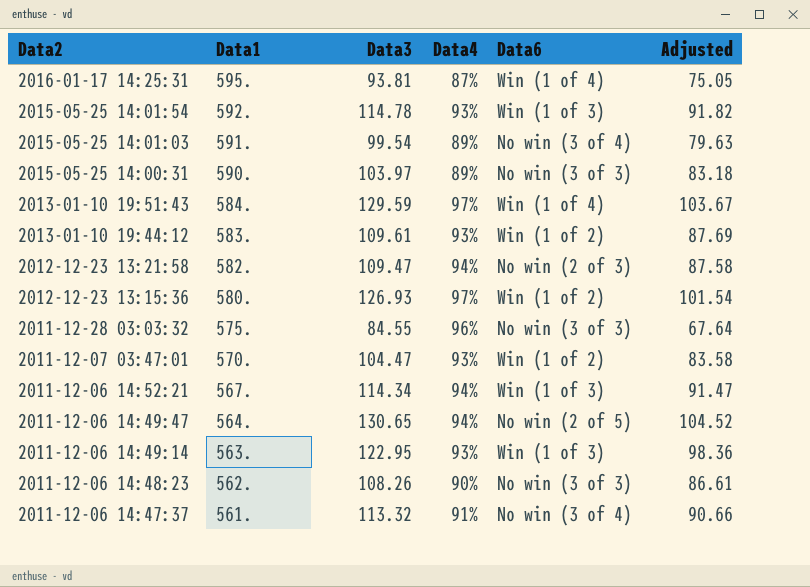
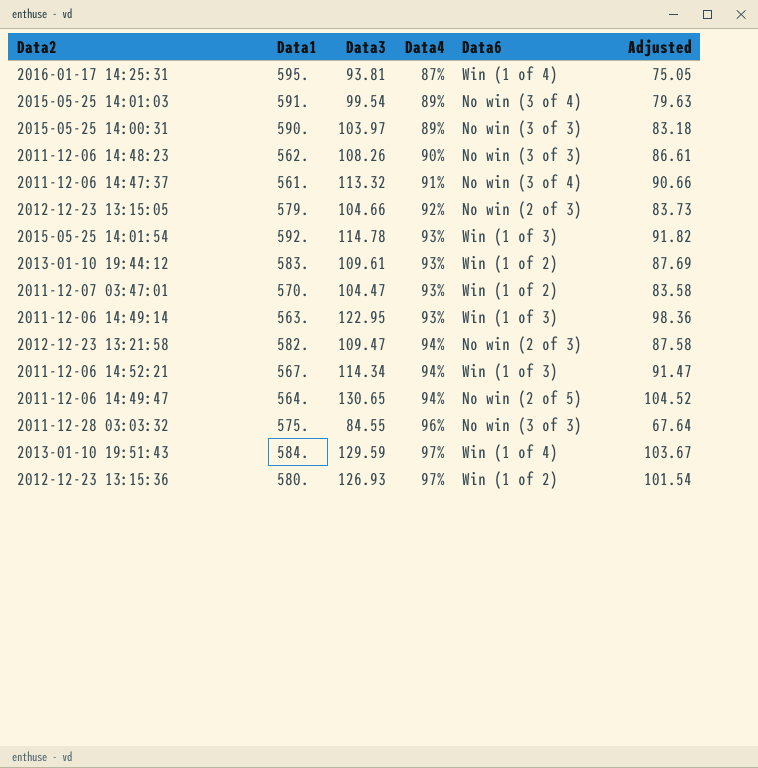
row order: Data2 descending -> Data4 ascending
row 2012-12-23 13:15:05: none -> 579. | 104.66 | 92% | No win (2 of 3) | 83.73

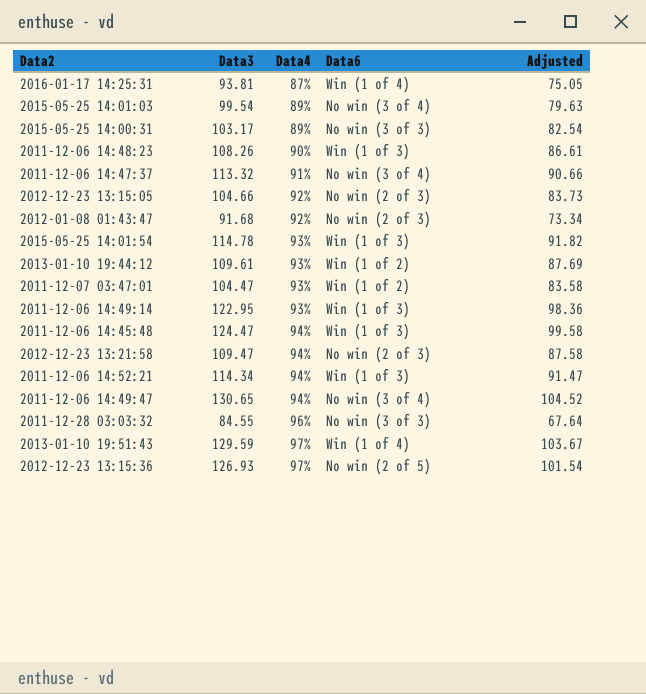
column Data1 | position: 2 -> none
2015-05-25 14:00:31 | Data3: 103.97 -> 103.17
2015-05-25 14:00:31 | Adjusted: 83.18 -> 82.54
2011-12-06 14:48:23 | Data6: No win (3 of 3) -> Win (1 of 3)
row 2012-01-08 01:43:47: none -> 91.68 | 92% | No win (2 of 3) | 73.34
row 2011-12-06 14:45:48: none -> 124.47 | 94% | Win (1 of 3) | 99.58
2011-12-06 14:49:47 | Data6: No win (2 of 5) -> No win (3 of 4)
2012-12-23 13:15:36 | Data6: Win (1 of 2) -> No win (2 of 5)

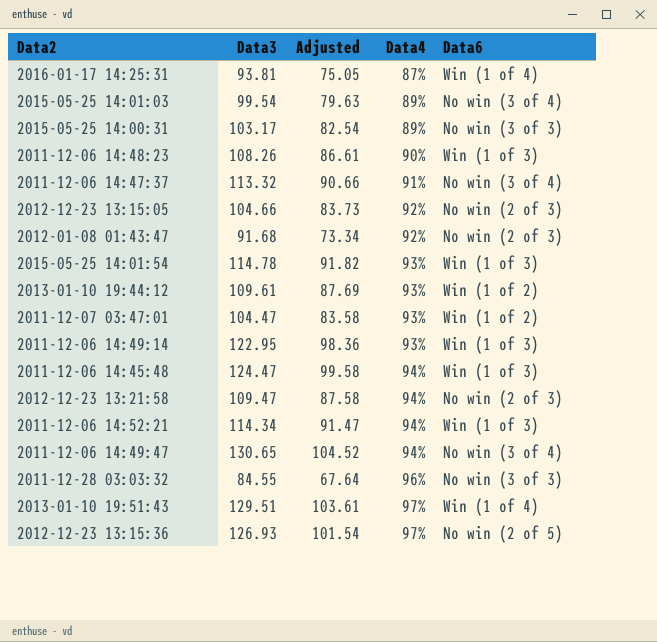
column Adjusted | position: 5 -> 3
2013-01-10 19:51:43 | Data3: 129.59 -> 129.51
2013-01-10 19:51:43 | Adjusted: 103.67 -> 103.61

